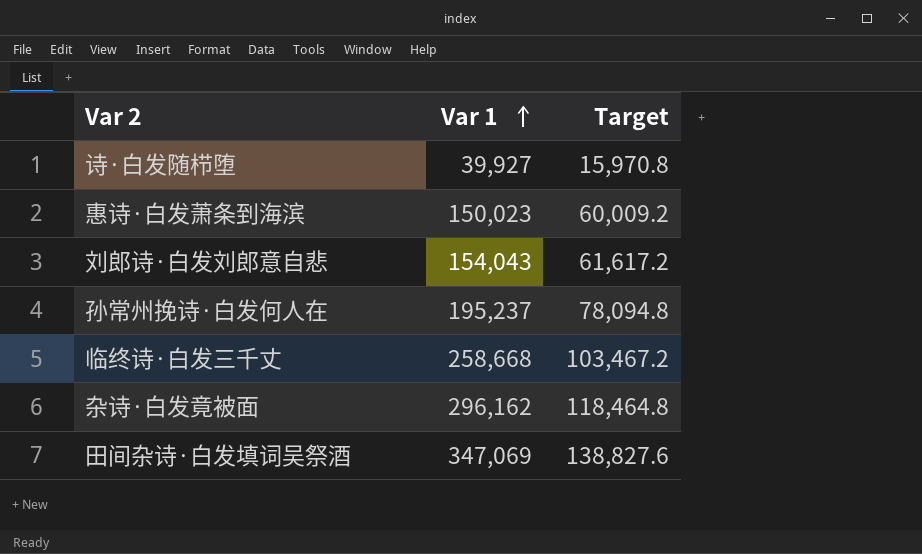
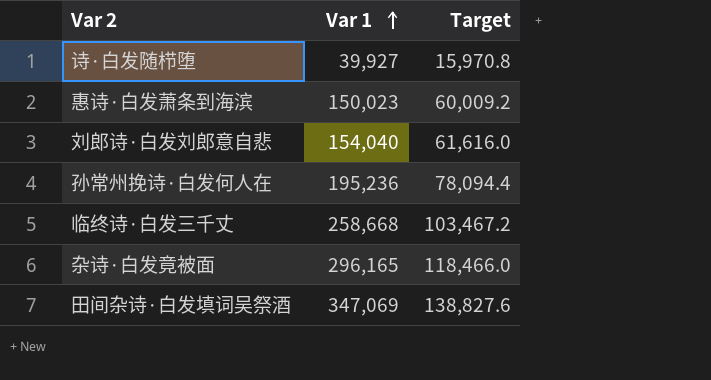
刘郎诗·白发刘郎意自悲 | Var 1: 154,043 -> 154,040
刘郎诗·白发刘郎意自悲 | Target: 61,617.2 -> 61,616.0
孙常州挽诗·白发何人在 | Var 1: 195,237 -> 195,236
孙常州挽诗·白发何人在 | Target: 78,094.8 -> 78,094.4
杂诗·白发竟被面 | Var 1: 296,162 -> 296,165
杂诗·白发竟被面 | Target: 118,464.8 -> 118,466.0

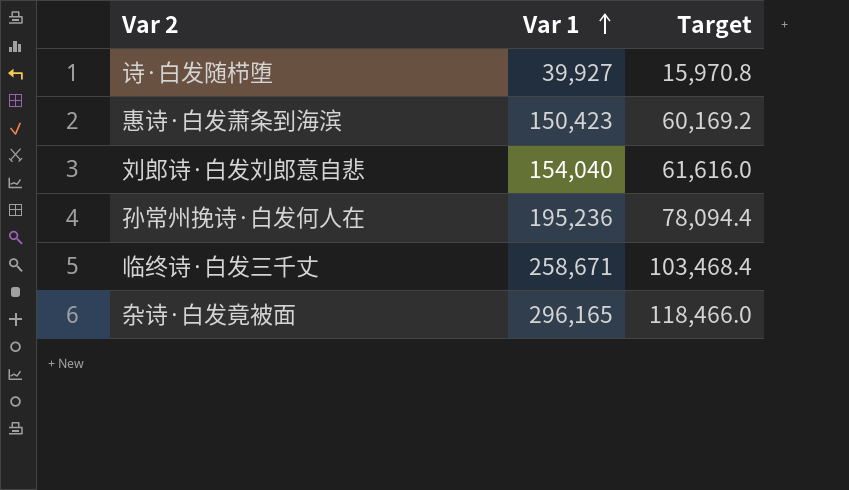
row 田间杂诗·白发填词吴祭酒: 347,069 | 138,827.6 -> none
惠诗·白发萧条到海滨 | Var 1: 150,023 -> 150,423
惠诗·白发萧条到海滨 | Target: 60,009.2 -> 60,169.2
临终诗·白发三千丈 | Var 1: 258,668 -> 258,671
临终诗·白发三千丈 | Target: 103,467.2 -> 103,468.4

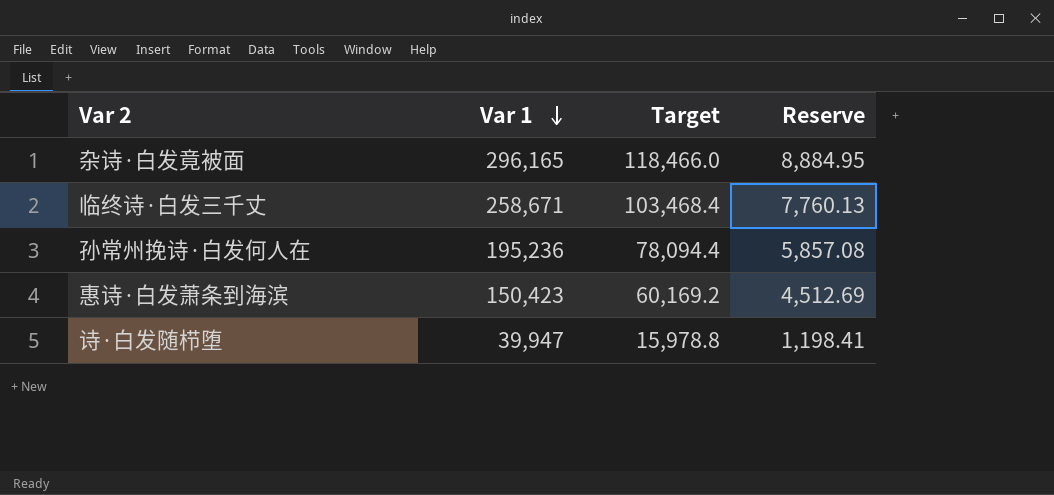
row order: Var 1 ascending -> Var 1 descending
column Reserve | formula: none -> [Var 1] * 0.03
row 刘郎诗·白发刘郎意自悲: 154,040 | 61,616.0 -> none
诗·白发随栉堕 | Var 1: 39,927 -> 39,947
诗·白发随栉堕 | Target: 15,970.8 -> 15,978.8

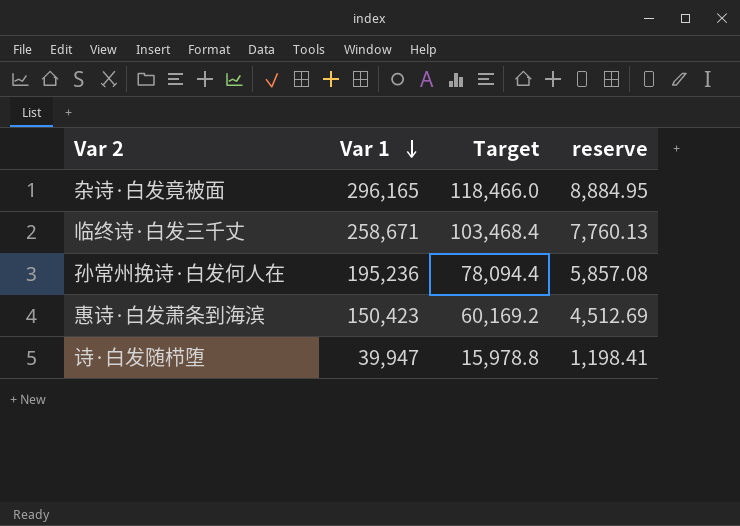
column name: Reserve -> reserve

